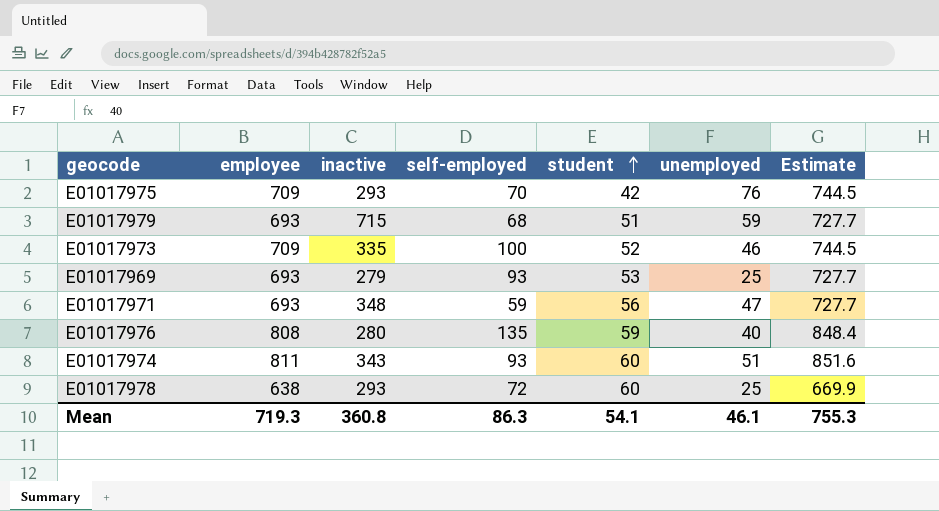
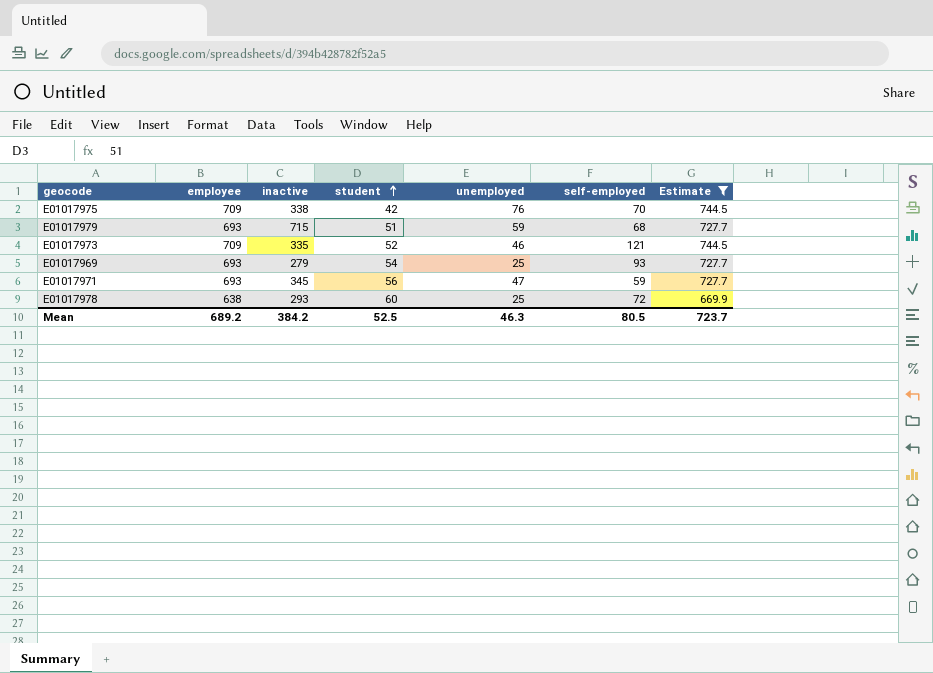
filter: none -> Estimate <= 744.5
column self-employed | position: 4 -> 6
E01017975 | inactive: 293 -> 338
E01017973 | self-employed: 100 -> 121
E01017969 | student: 53 -> 54
E01017971 | inactive: 348 -> 345
Mean | employee: 719.3 -> 689.2
Mean | inactive: 360.8 -> 384.2
Mean | student: 54.1 -> 52.5
Mean | unemployed: 46.1 -> 46.3
Mean | self-employed: 86.3 -> 80.5
Mean | Estimate: 755.3 -> 723.7

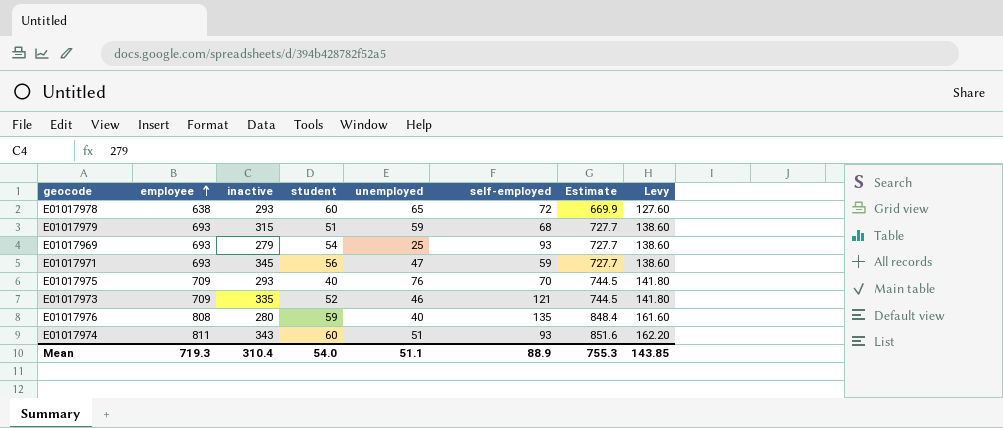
filter: Estimate <= 744.5 -> none
row order: student ascending -> employee ascending
column Levy | formula: none -> [employee] * 0.2
E01017978 | unemployed: 25 -> 65
E01017979 | inactive: 715 -> 315
E01017975 | inactive: 338 -> 293
E01017975 | student: 42 -> 40
Mean | employee: 689.2 -> 719.3
Mean | inactive: 384.2 -> 310.4
Mean | student: 52.5 -> 54.0
Mean | unemployed: 46.3 -> 51.1
Mean | self-employed: 80.5 -> 88.9
Mean | Estimate: 723.7 -> 755.3

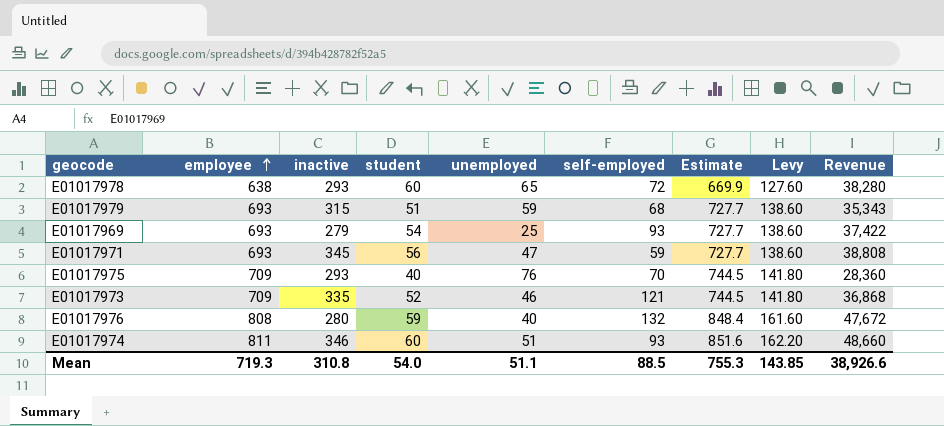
column Revenue | formula: none -> [employee] * [student]
E01017976 | self-employed: 135 -> 132
E01017974 | inactive: 343 -> 346
Mean | inactive: 310.4 -> 310.8
Mean | self-employed: 88.9 -> 88.5

